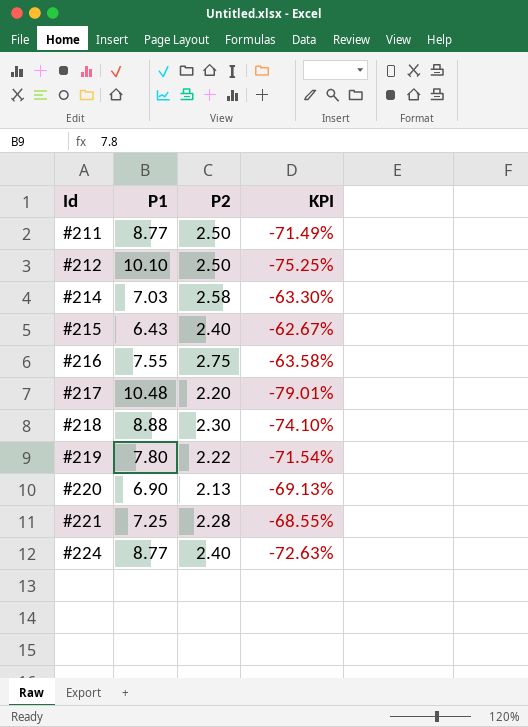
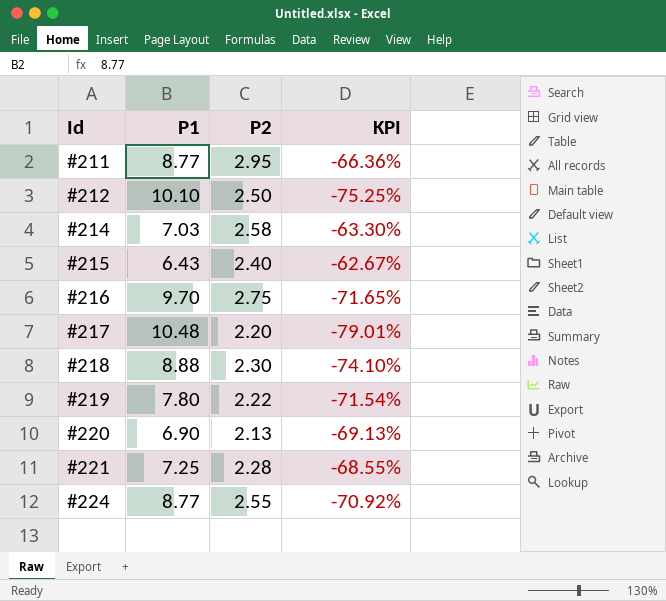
#211 | P2: 2.50 -> 2.95
#211 | KPI: -71.49% -> -66.36%
#216 | P1: 7.55 -> 9.70
#216 | KPI: -63.58% -> -71.65%
#224 | P2: 2.40 -> 2.55
#224 | KPI: -72.63% -> -70.92%

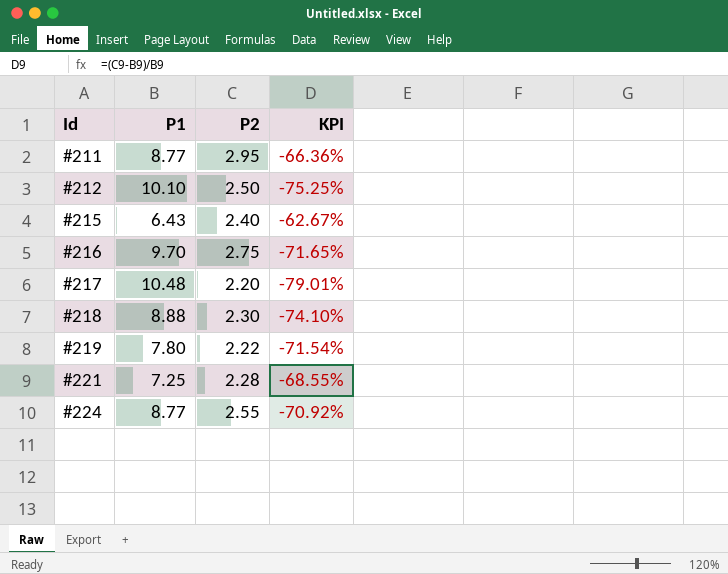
row #214: 7.03 | 2.58 | -63.30% -> none
row #220: 6.90 | 2.13 | -69.13% -> none

